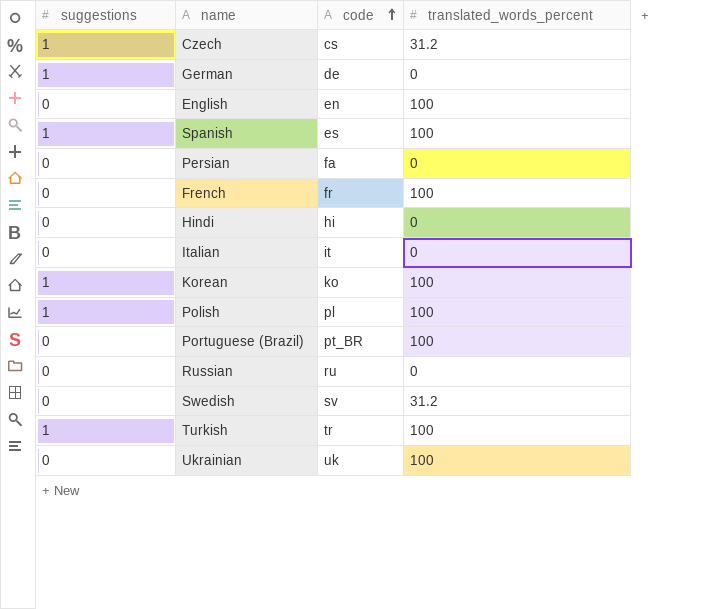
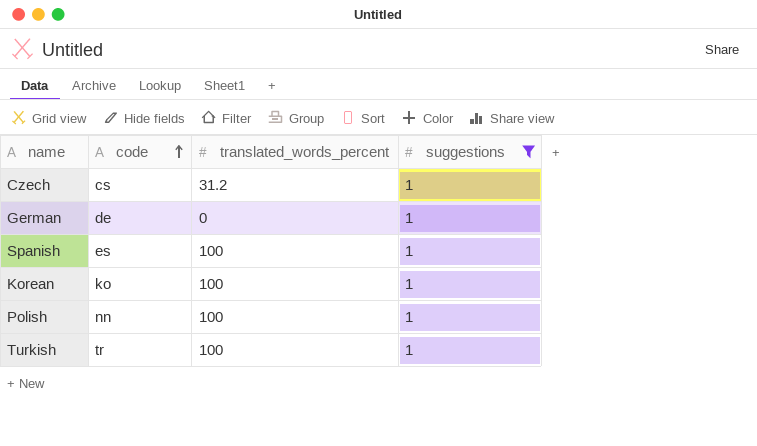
filter: none -> suggestions = 1
column suggestions | position: 1 -> 4
Polish | code: pl -> nn

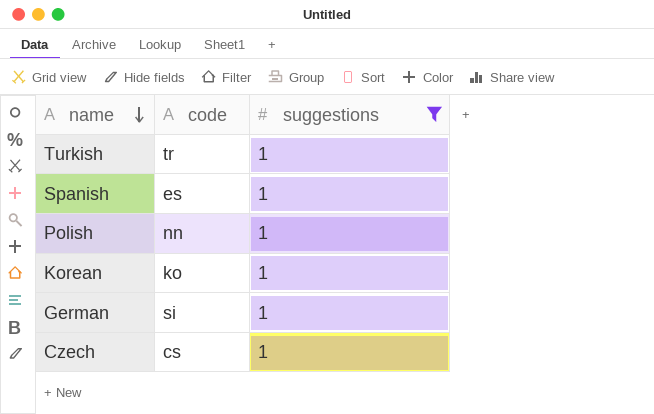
row order: code ascending -> name descending
column translated_words_percent | position: 3 -> none
German | code: de -> si

